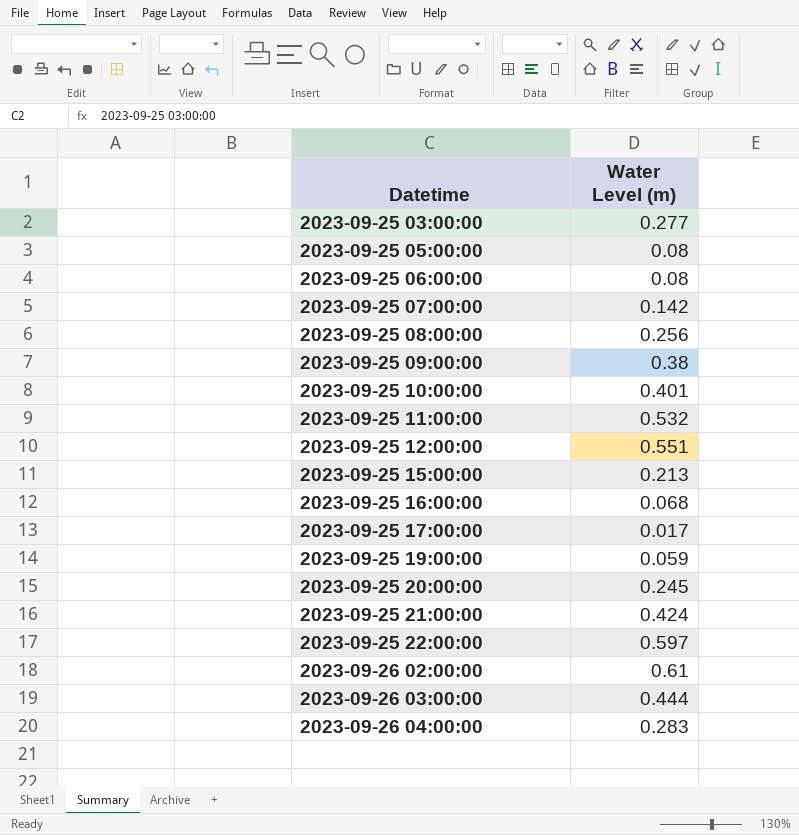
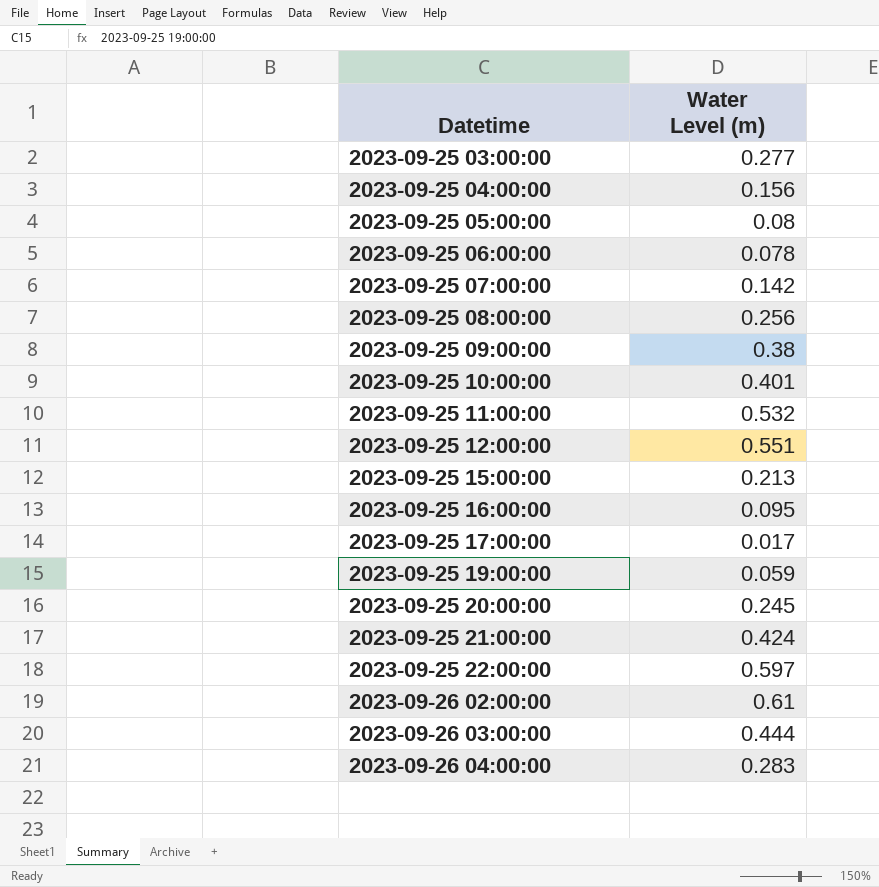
row 2023-09-25 04:00:00: none -> 0.156
2023-09-25 06:00:00 | Water Level (m): 0.08 -> 0.078
2023-09-25 16:00:00 | Water Level (m): 0.068 -> 0.095

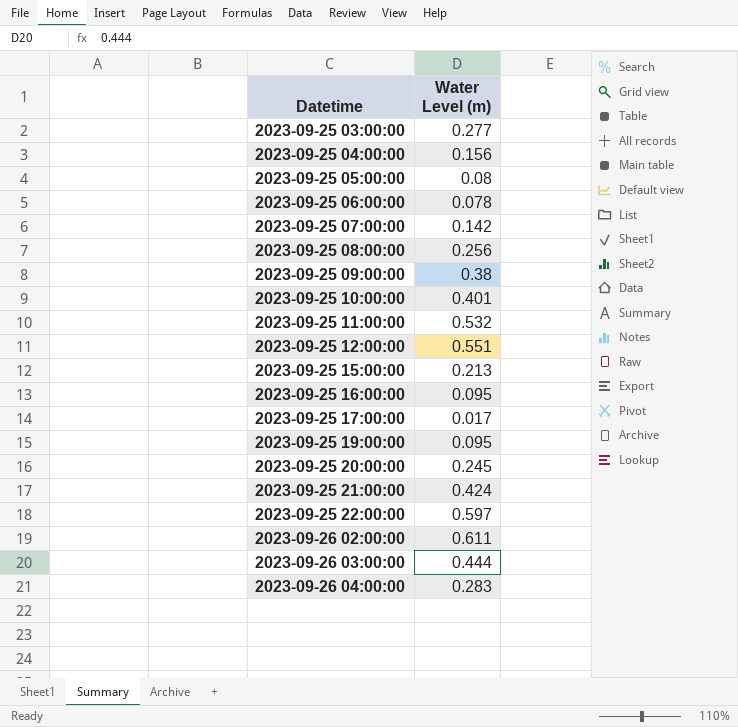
2023-09-25 19:00:00 | Water Level (m): 0.059 -> 0.095
2023-09-26 02:00:00 | Water Level (m): 0.61 -> 0.611

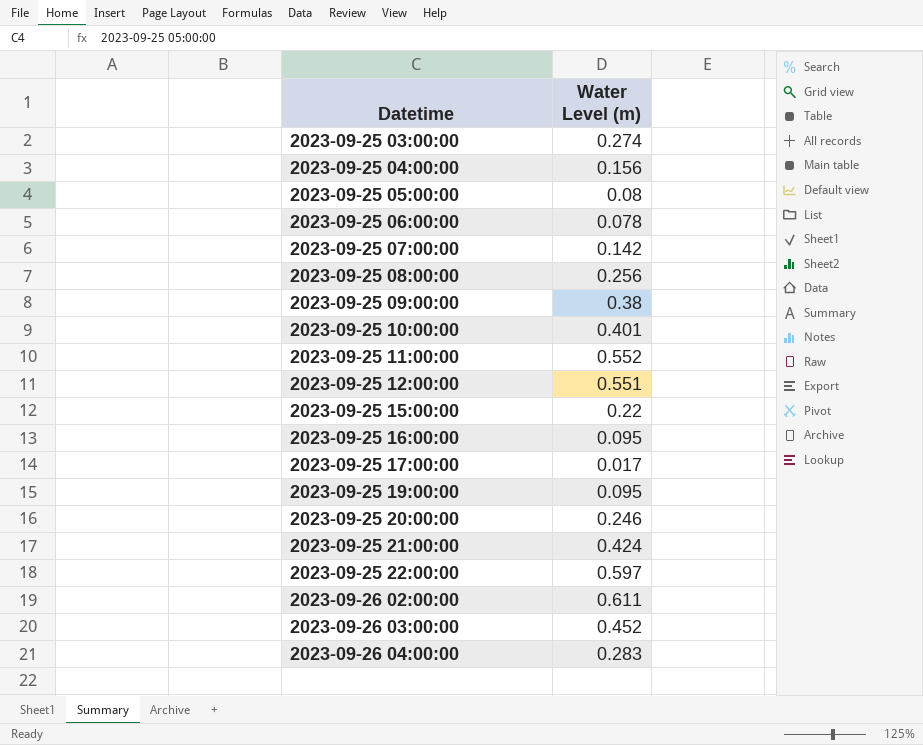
2023-09-25 03:00:00 | Water Level (m): 0.277 -> 0.274
2023-09-25 11:00:00 | Water Level (m): 0.532 -> 0.552
2023-09-25 15:00:00 | Water Level (m): 0.213 -> 0.22
2023-09-25 20:00:00 | Water Level (m): 0.245 -> 0.246
2023-09-26 03:00:00 | Water Level (m): 0.444 -> 0.452

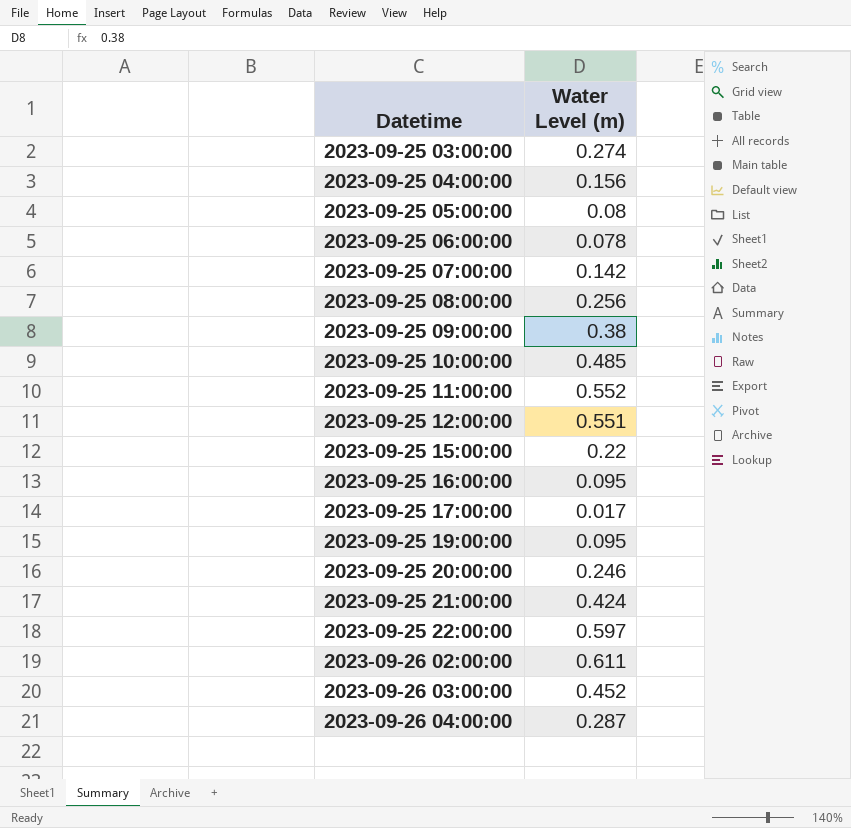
2023-09-25 10:00:00 | Water Level (m): 0.401 -> 0.485
2023-09-26 04:00:00 | Water Level (m): 0.283 -> 0.287

